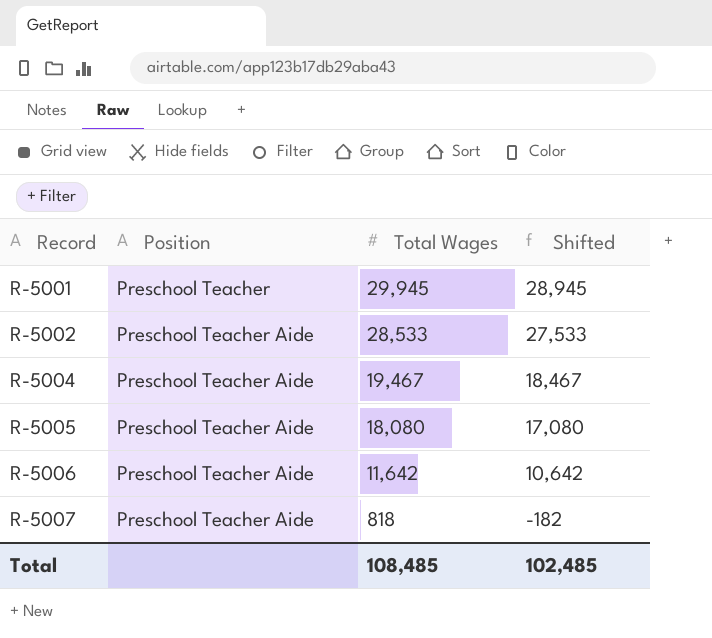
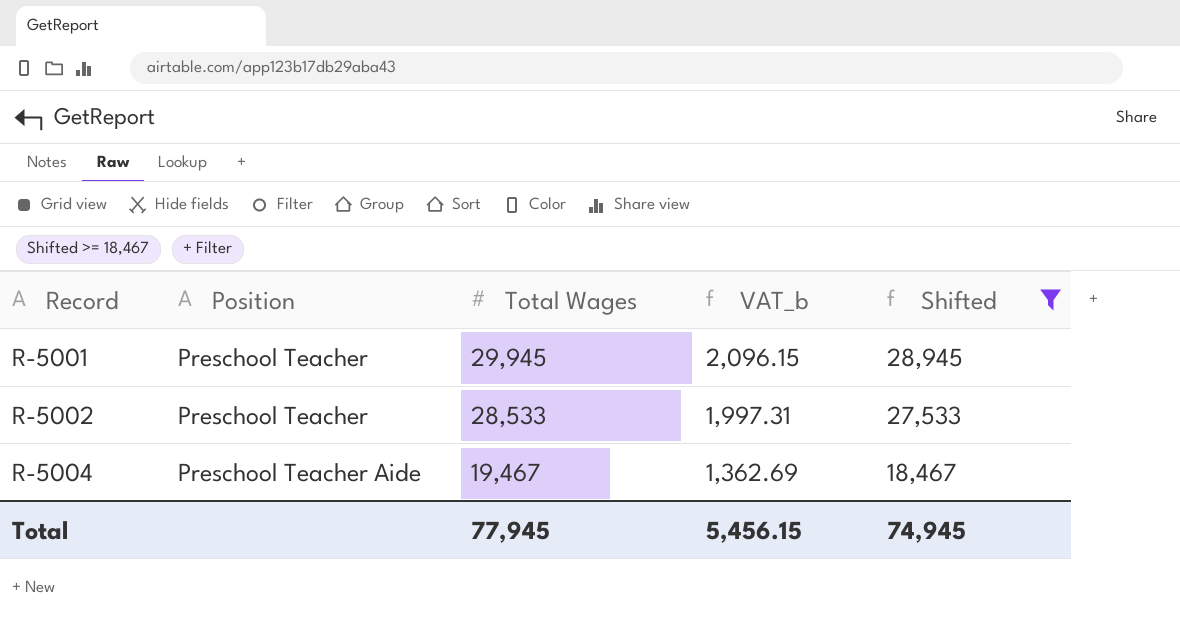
filter: none -> Shifted >= 18,467
column VAT_b | formula: none -> [Total Wages] * 0.07
R-5002 | Position: Preschool Teacher Aide -> Preschool Teacher
Total | Total Wages: 108,485 -> 77,945
Total | Shifted: 102,485 -> 74,945

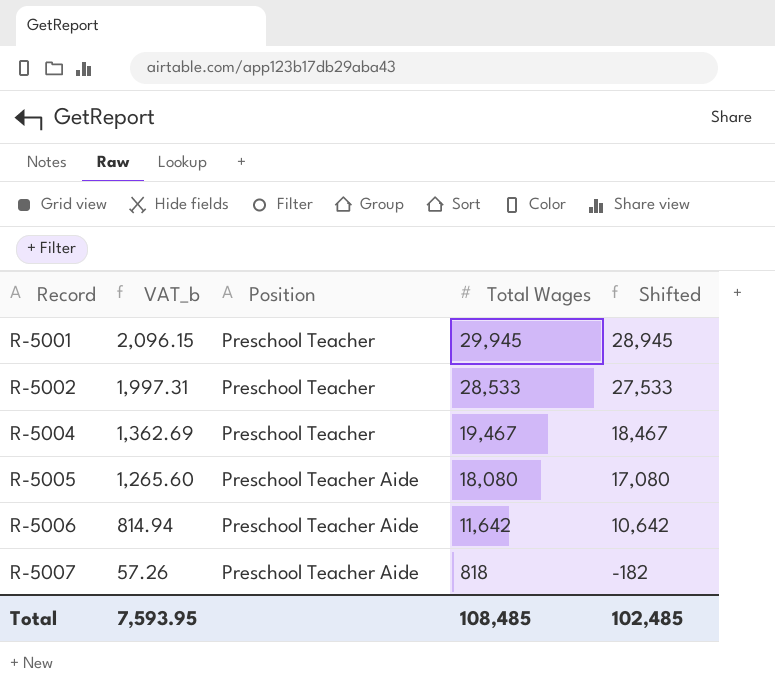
filter: Shifted >= 18,467 -> none
column VAT_b | position: 4 -> 2
R-5004 | Position: Preschool Teacher Aide -> Preschool Teacher
Total | VAT_b: 5,456.15 -> 7,593.95
Total | Total Wages: 77,945 -> 108,485
Total | Shifted: 74,945 -> 102,485

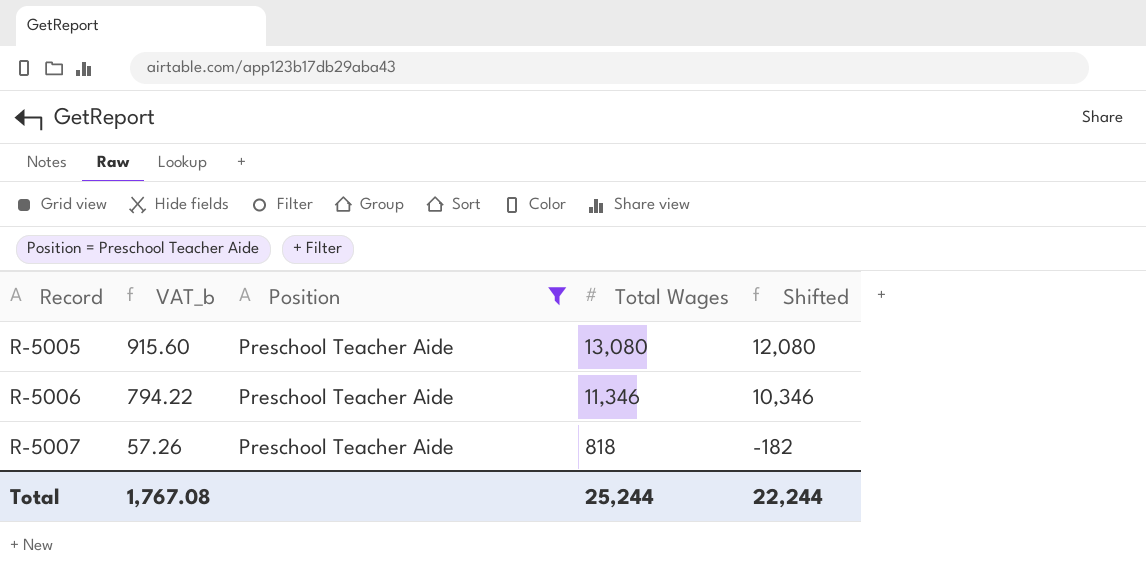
filter: none -> Position = Preschool Teacher Aide
R-5005 | VAT_b: 1,265.60 -> 915.60
R-5005 | Total Wages: 18,080 -> 13,080
R-5005 | Shifted: 17,080 -> 12,080
R-5006 | VAT_b: 814.94 -> 794.22
R-5006 | Total Wages: 11,642 -> 11,346
R-5006 | Shifted: 10,642 -> 10,346
Total | VAT_b: 7,593.95 -> 1,767.08
Total | Total Wages: 108,485 -> 25,244
Total | Shifted: 102,485 -> 22,244

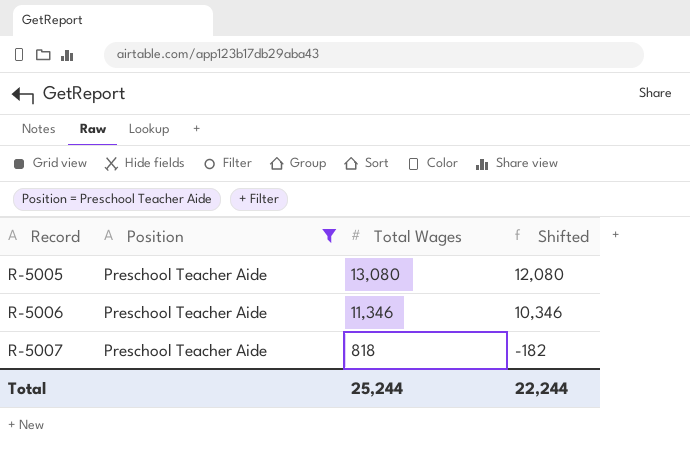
column VAT_b | formula: [Total Wages] * 0.07 -> none

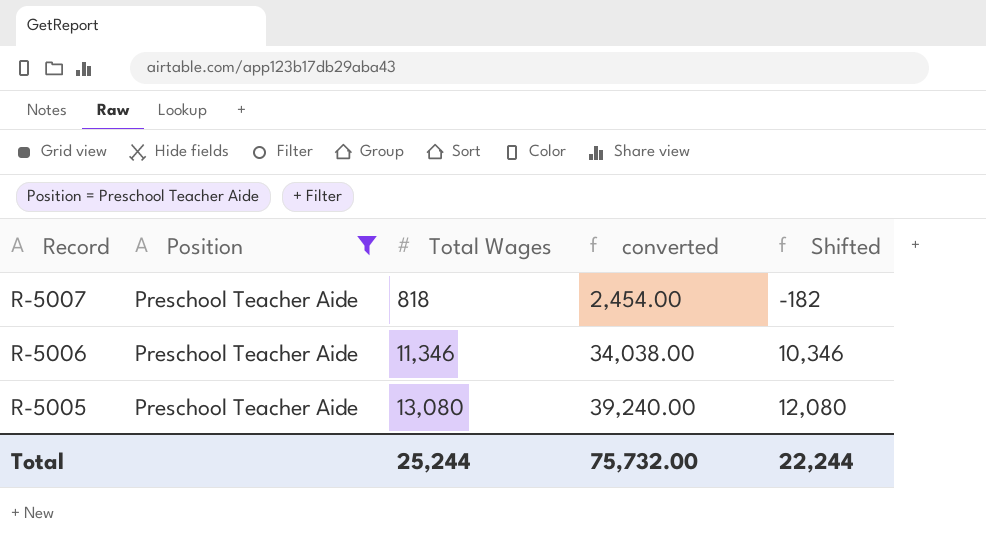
row order: Record ascending -> Record descending
column converted | formula: none -> [Total Wages] * 3

